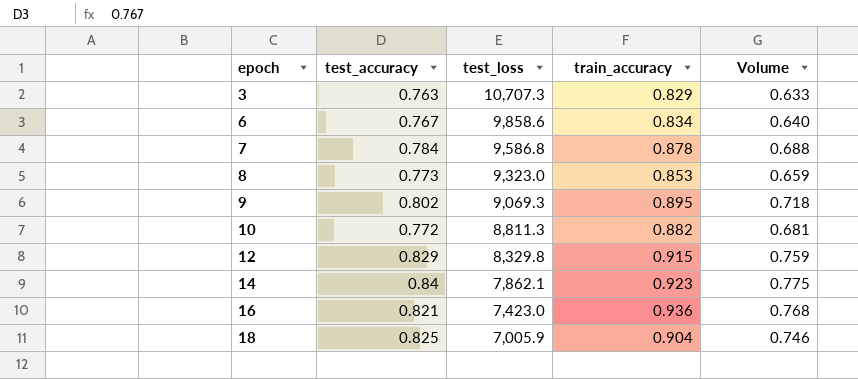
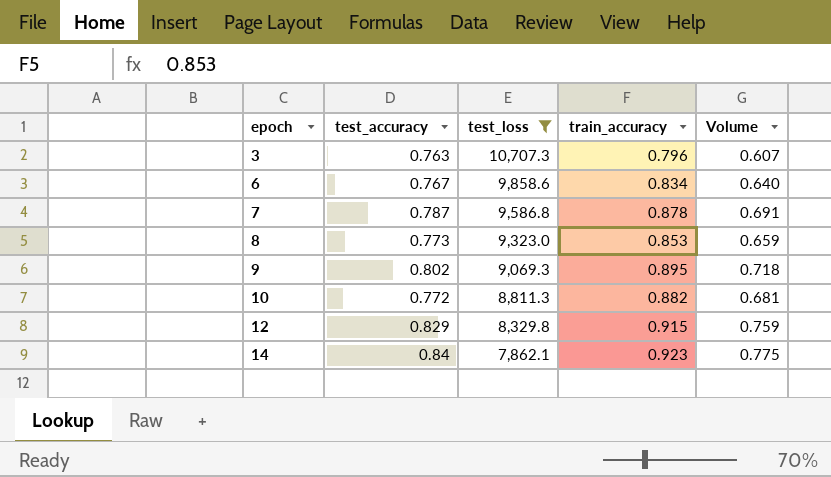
filter: none -> test_loss >= 7,862.1
3 | train_accuracy: 0.829 -> 0.796
3 | Volume: 0.633 -> 0.607
7 | test_accuracy: 0.784 -> 0.787
7 | Volume: 0.688 -> 0.691

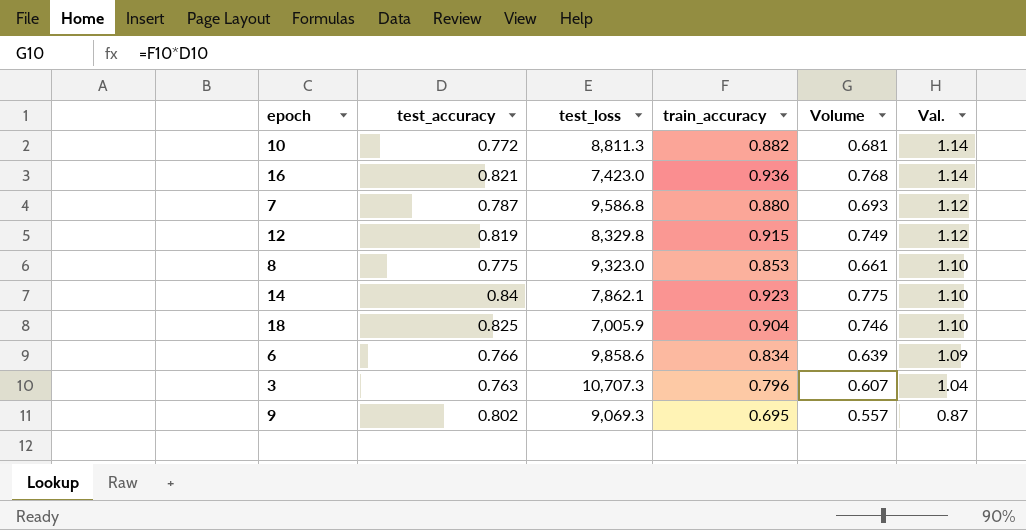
filter: test_loss >= 7,862.1 -> none
row order: epoch ascending -> Val. descending
column Val. | formula: none -> [train_accuracy] / [test_accuracy]
7 | train_accuracy: 0.878 -> 0.880
7 | Volume: 0.691 -> 0.693
12 | test_accuracy: 0.829 -> 0.819
12 | Volume: 0.759 -> 0.749
8 | test_accuracy: 0.773 -> 0.775
8 | Volume: 0.659 -> 0.661
6 | test_accuracy: 0.767 -> 0.766
6 | Volume: 0.640 -> 0.639
9 | train_accuracy: 0.895 -> 0.695
9 | Volume: 0.718 -> 0.557

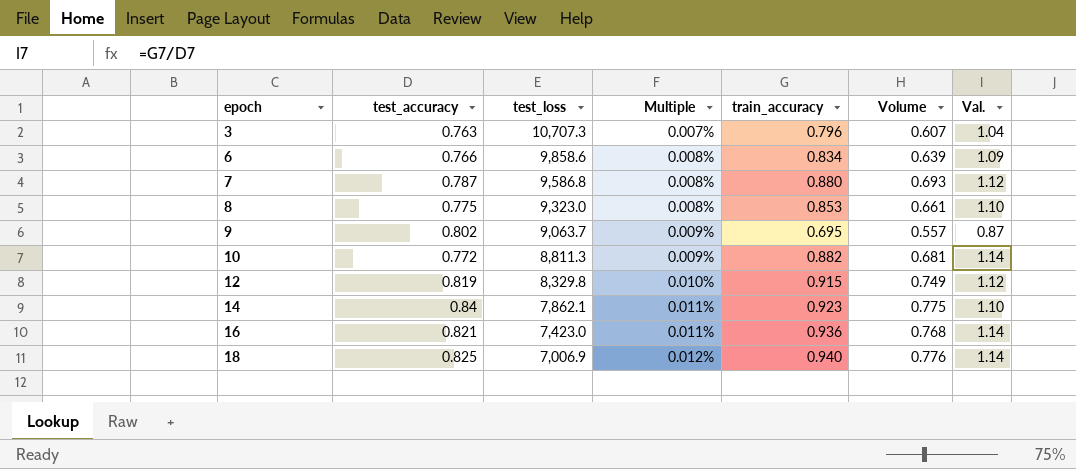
row order: Val. descending -> epoch ascending
column Multiple | formula: none -> [test_accuracy] / [test_loss]
9 | test_loss: 9,069.3 -> 9,063.7
18 | test_loss: 7,005.9 -> 7,006.9
18 | train_accuracy: 0.904 -> 0.940
18 | Volume: 0.746 -> 0.776
18 | Val.: 1.10 -> 1.14

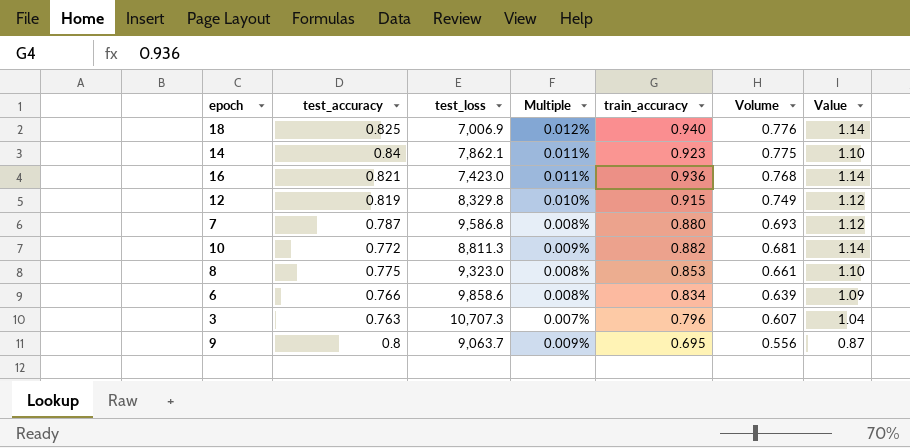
row order: epoch ascending -> Volume descending
column name: Val. -> Value
9 | test_accuracy: 0.802 -> 0.8
9 | Volume: 0.557 -> 0.556

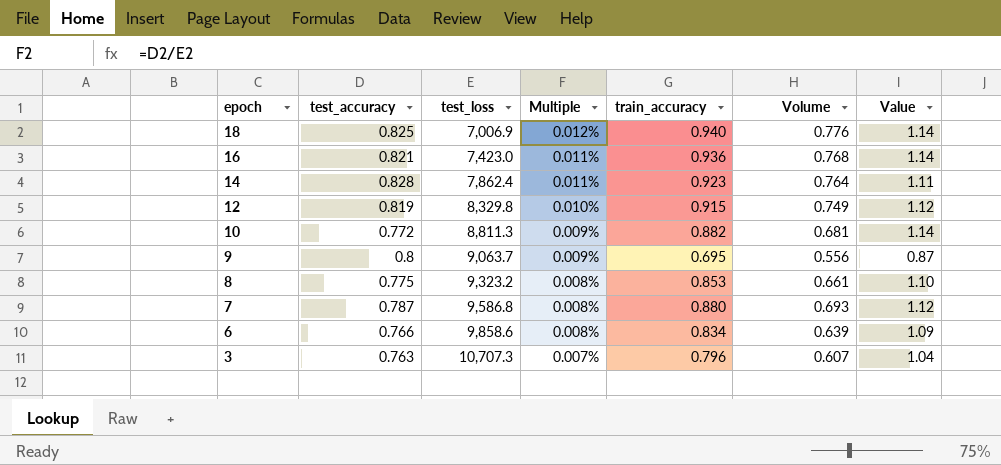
row order: Volume descending -> epoch descending
14 | test_accuracy: 0.84 -> 0.828
14 | test_loss: 7,862.1 -> 7,862.4
14 | Volume: 0.775 -> 0.764
14 | Value: 1.10 -> 1.11
8 | test_loss: 9,323.0 -> 9,323.2

